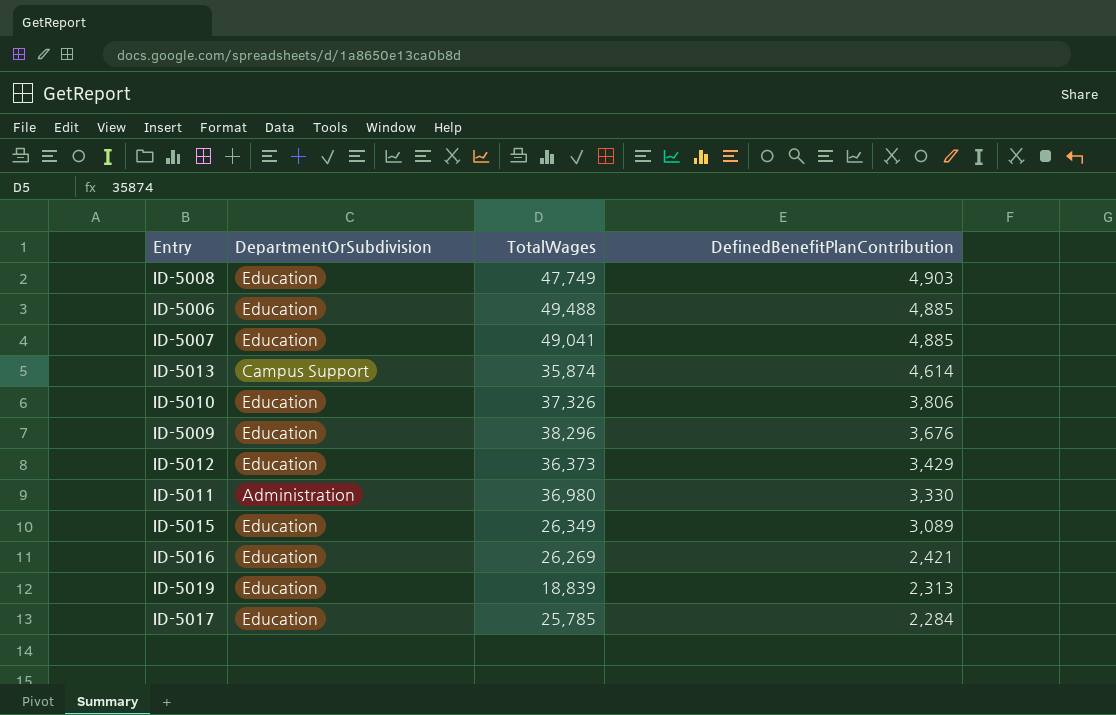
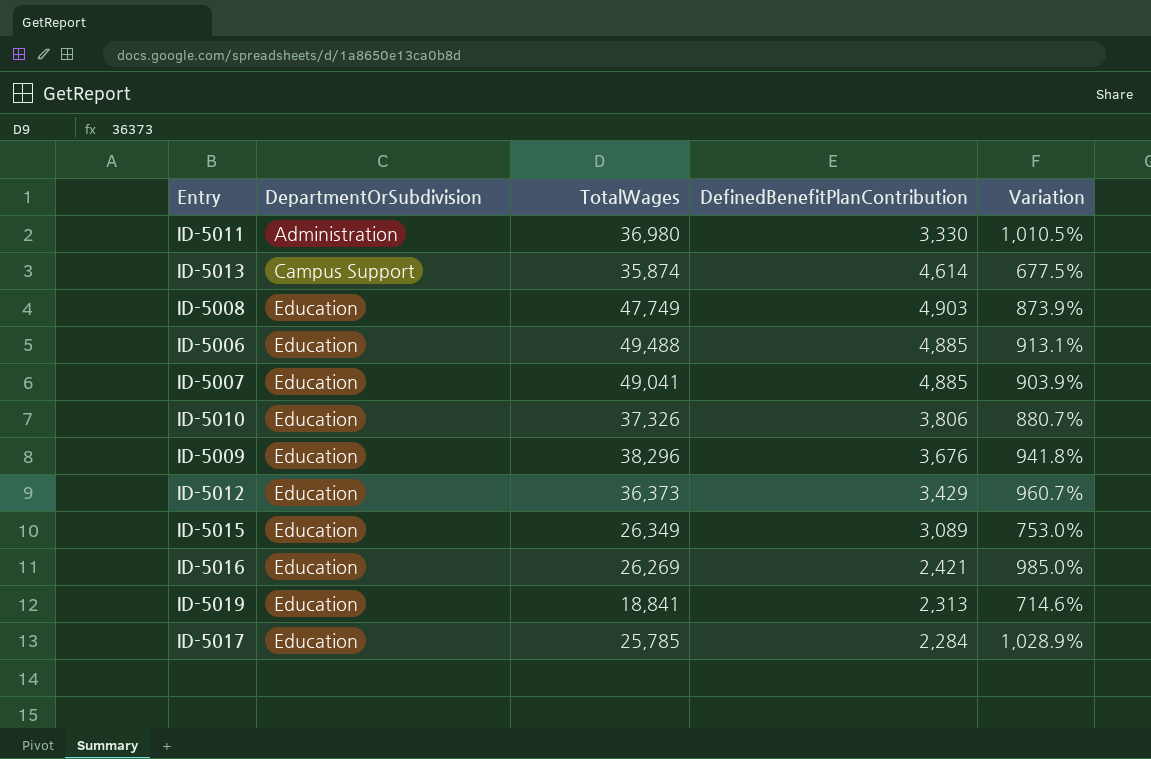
row order: DefinedBenefitPlanContribution descending -> DepartmentOrSubdivision ascending
column Variation | formula: none -> ([TotalWages] - [DefinedBenefitPlanContribution]) / [DefinedBenefitPlanContribution]
ID-5019 | TotalWages: 18,839 -> 18,841

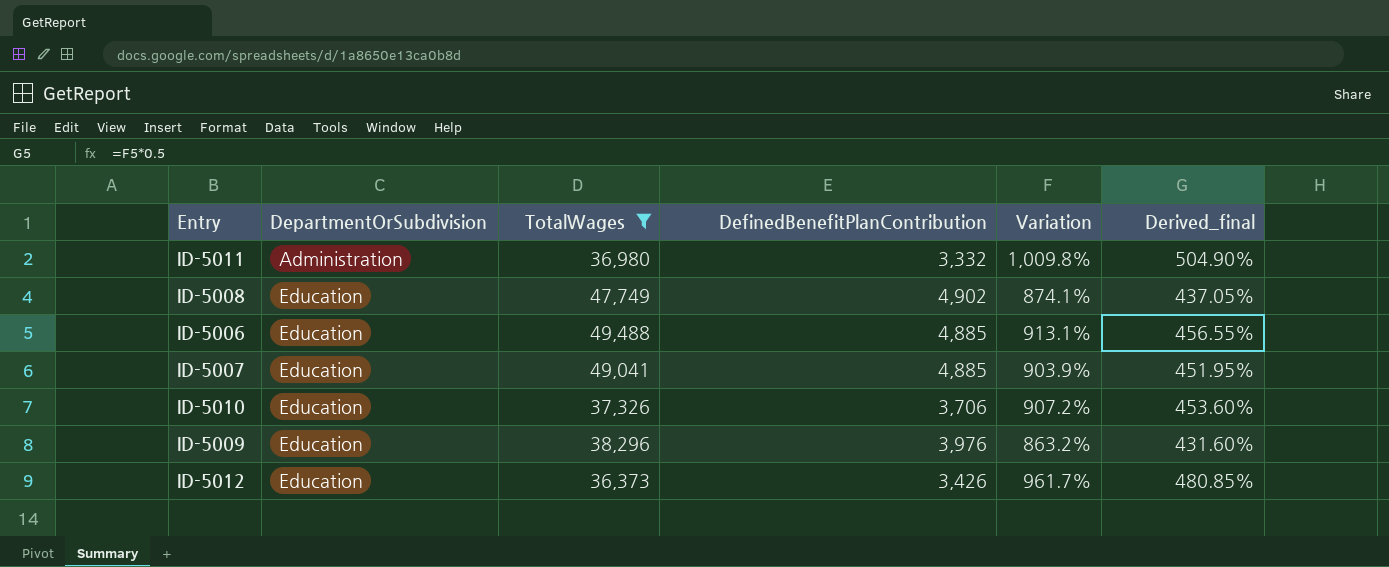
filter: none -> TotalWages >= 36,373
column Derived_final | formula: none -> [Variation] * 0.5
ID-5011 | DefinedBenefitPlanContribution: 3,330 -> 3,332
ID-5011 | Variation: 1,010.5% -> 1,009.8%
ID-5008 | DefinedBenefitPlanContribution: 4,903 -> 4,902
ID-5008 | Variation: 873.9% -> 874.1%
ID-5010 | DefinedBenefitPlanContribution: 3,806 -> 3,706
ID-5010 | Variation: 880.7% -> 907.2%
ID-5009 | DefinedBenefitPlanContribution: 3,676 -> 3,976
ID-5009 | Variation: 941.8% -> 863.2%
ID-5012 | DefinedBenefitPlanContribution: 3,429 -> 3,426
ID-5012 | Variation: 960.7% -> 961.7%

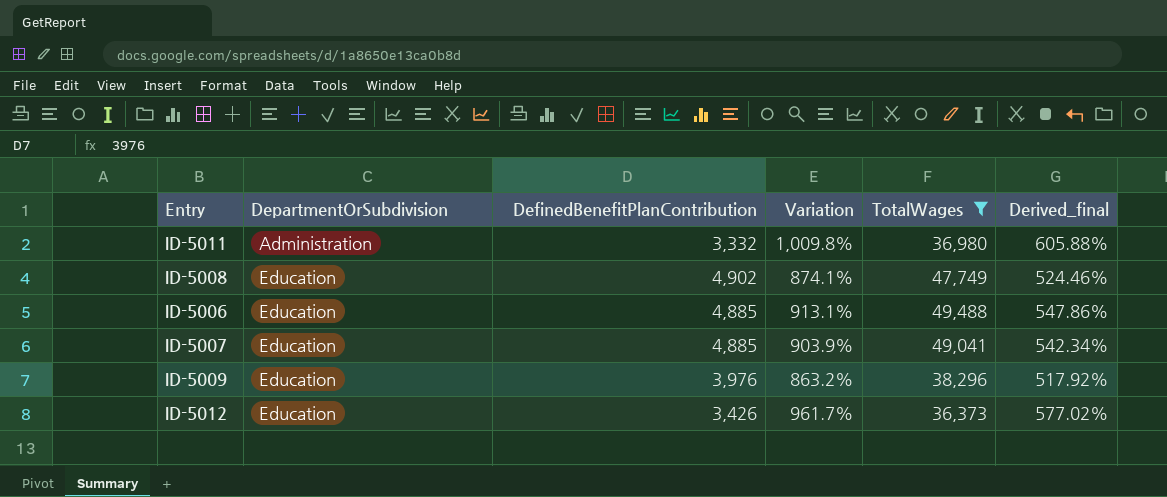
column TotalWages | position: 3 -> 5
column Derived_final | formula: [Variation] * 0.5 -> [Variation] * 0.6
row ID-5010: Education | 37,326 | 3,706 | 907.2% | 453.60% -> none

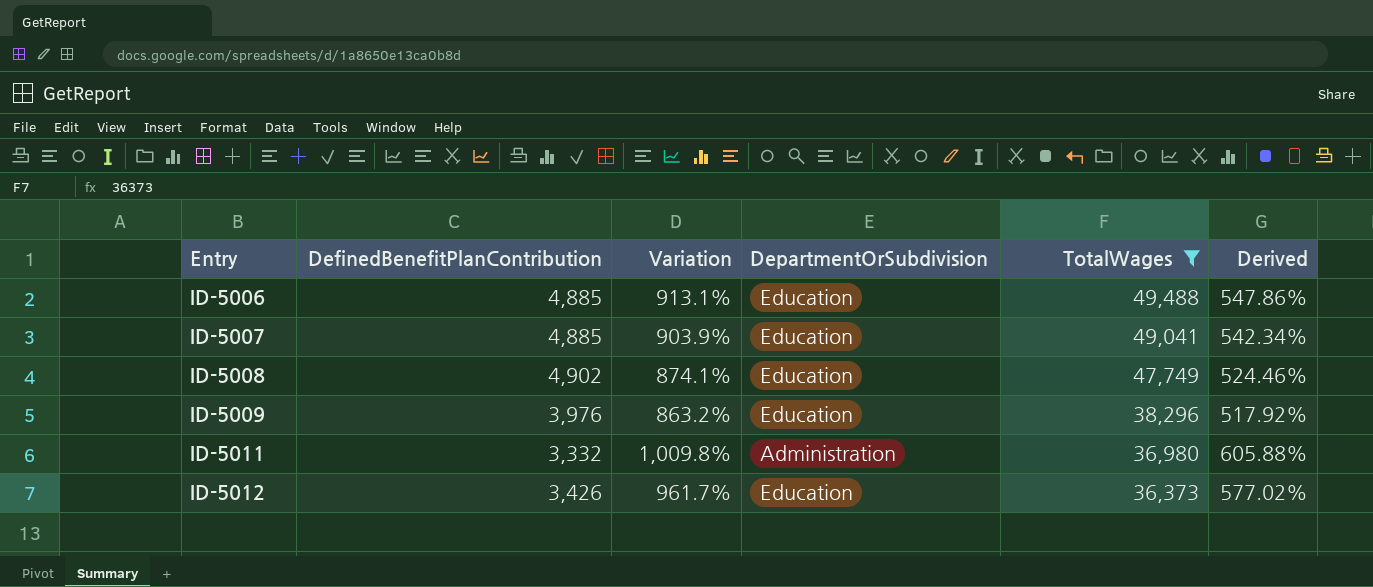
row order: DepartmentOrSubdivision ascending -> Entry ascending
column DepartmentOrSubdivision | position: 2 -> 4
column name: Derived_final -> Derived

